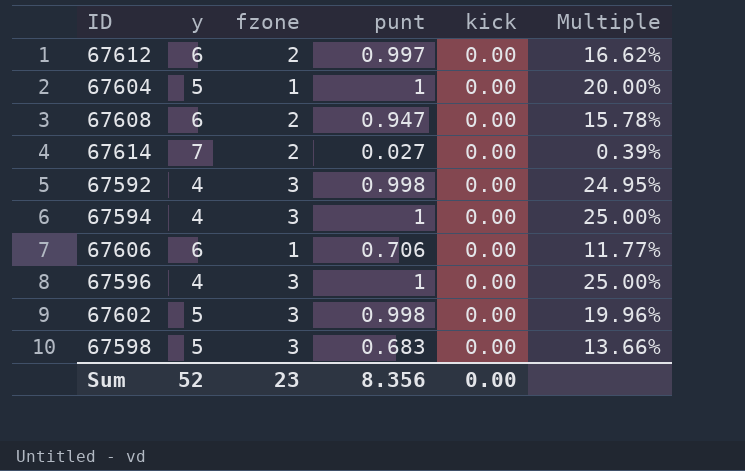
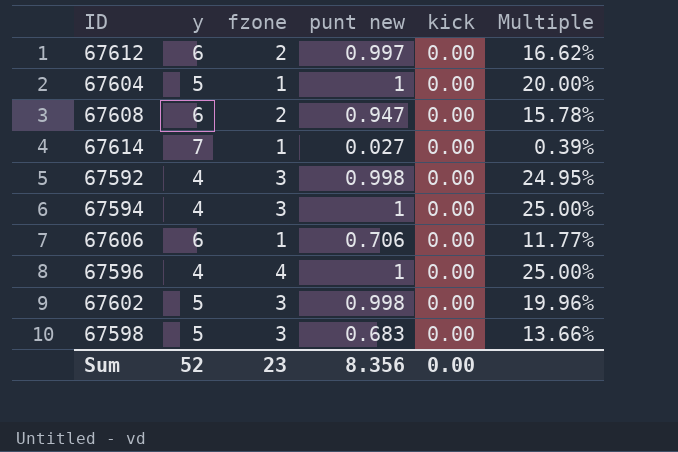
column name: punt -> punt new
67614 | fzone: 2 -> 1
67596 | fzone: 3 -> 4

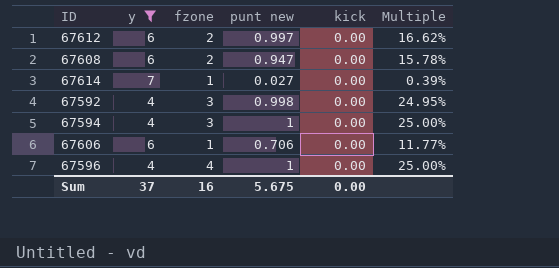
filter: none -> y != 5
Sum | y: 52 -> 37
Sum | fzone: 23 -> 16
Sum | punt new: 8.356 -> 5.675

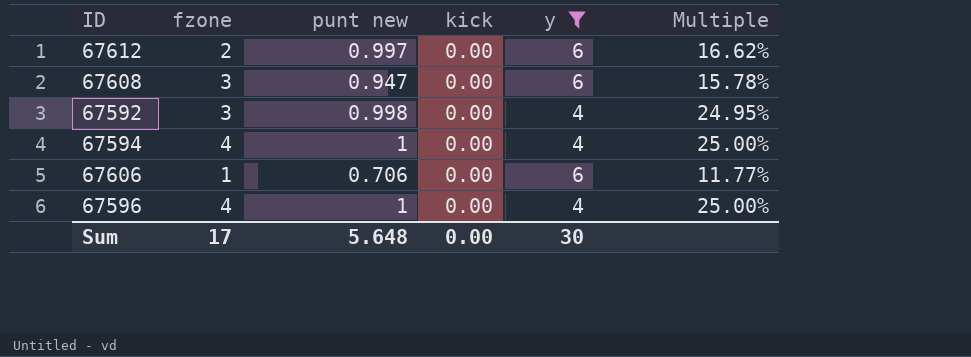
column y | position: 2 -> 5
row 67614: 7 | 1 | 0.027 | 0.00 | 0.39% -> none
67608 | fzone: 2 -> 3
67594 | fzone: 3 -> 4
Sum | fzone: 16 -> 17
Sum | punt new: 5.675 -> 5.648
Sum | y: 37 -> 30

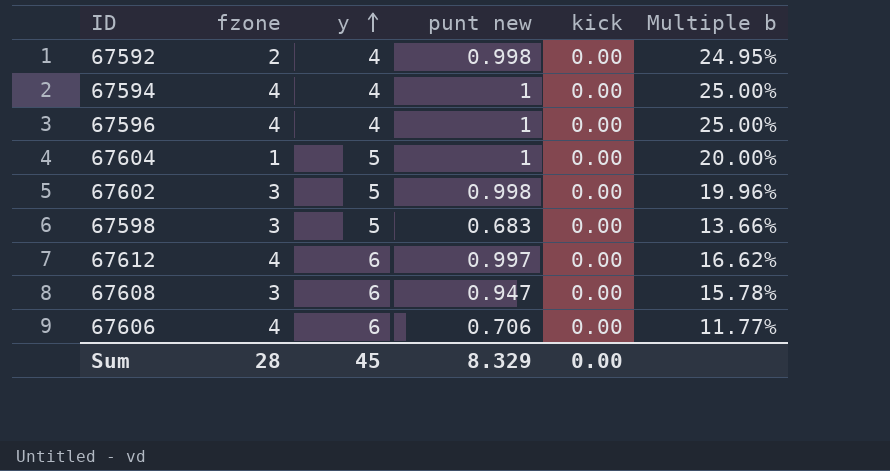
filter: y != 5 -> none
row order: none -> y ascending
column y | position: 5 -> 3
column name: Multiple -> Multiple b
67592 | fzone: 3 -> 2
67612 | fzone: 2 -> 4
67606 | fzone: 1 -> 4
Sum | fzone: 17 -> 28
Sum | y: 30 -> 45
Sum | punt new: 5.648 -> 8.329

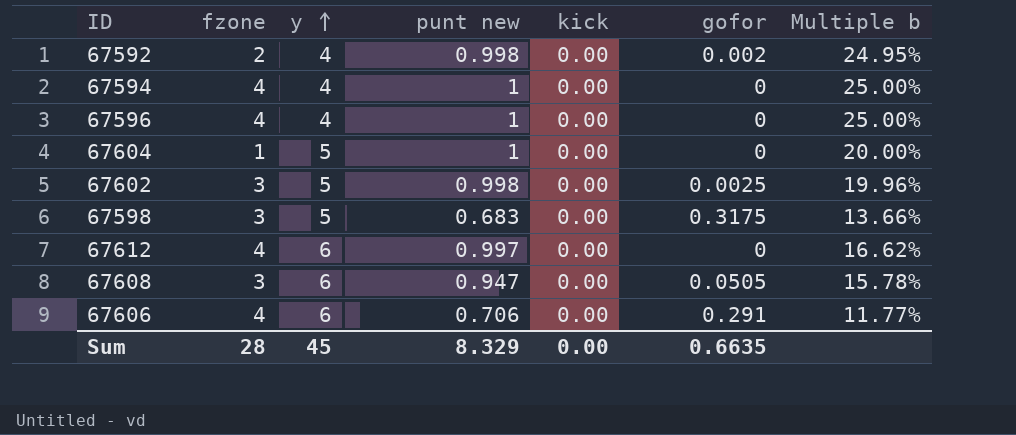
column gofor | position: none -> 6

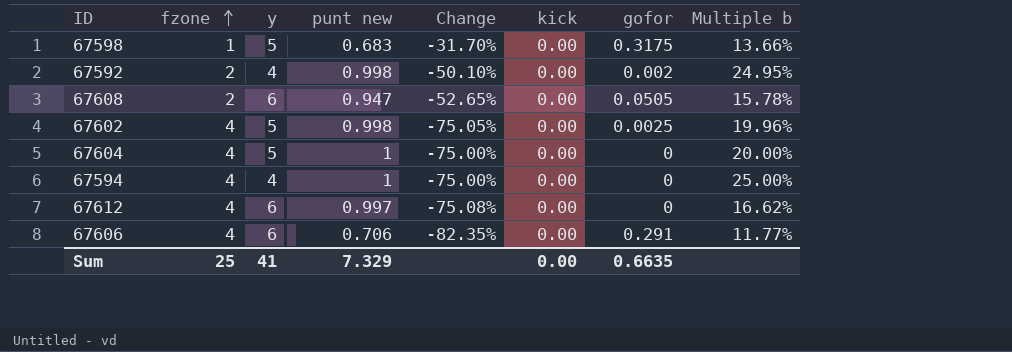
row order: y ascending -> fzone ascending
column Change | formula: none -> ([punt new] - [fzone]) / [fzone]
row 67596: 4 | 4 | 1 | 0.00 | 0 | 25.00% -> none
67598 | fzone: 3 -> 1
67608 | fzone: 3 -> 2
67602 | fzone: 3 -> 4
67604 | fzone: 1 -> 4
Sum | fzone: 28 -> 25
Sum | y: 45 -> 41
Sum | punt new: 8.329 -> 7.329

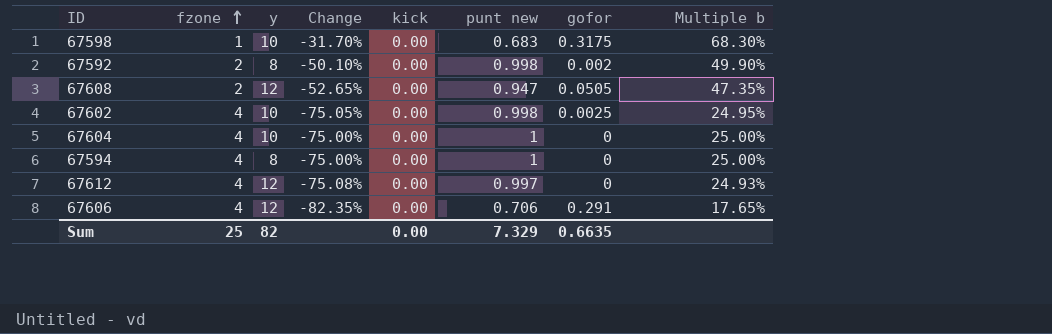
column punt new | position: 4 -> 6
column Multiple b | formula: [punt new] / [y] -> [punt new] / [fzone]
67598 | y: 5 -> 10
67592 | y: 4 -> 8
67608 | y: 6 -> 12
67602 | y: 5 -> 10
67604 | y: 5 -> 10
67594 | y: 4 -> 8
67612 | y: 6 -> 12
67606 | y: 6 -> 12
Sum | y: 41 -> 82

